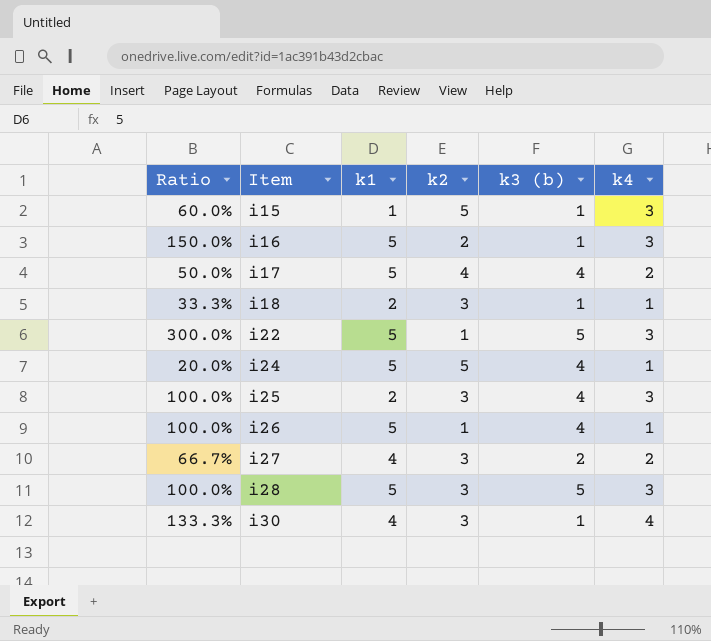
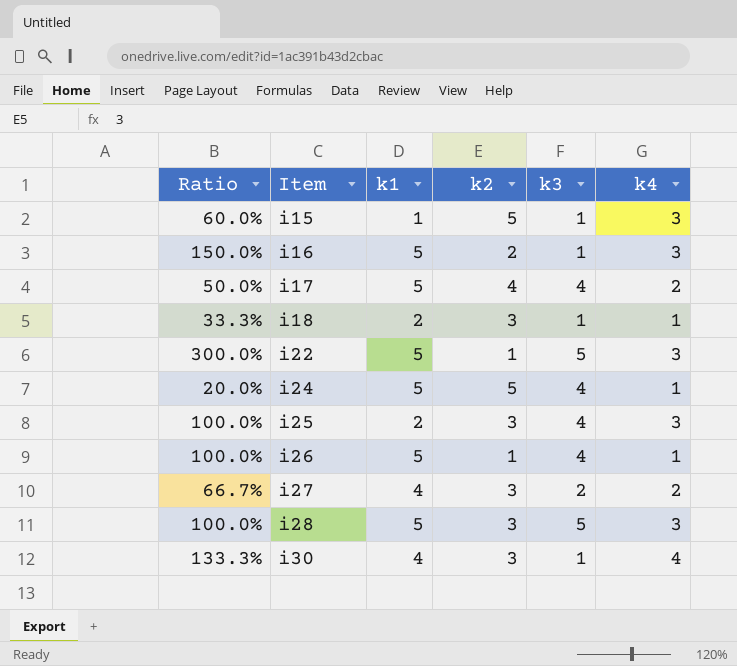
column name: k3 (b) -> k3

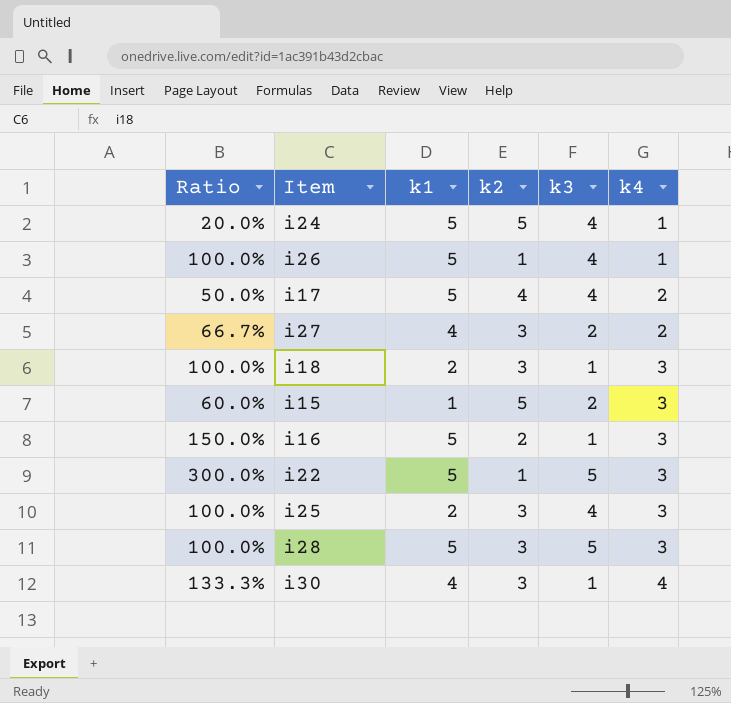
row order: Item ascending -> k4 ascending
i18 | Ratio: 33.3% -> 100.0%
i18 | k4: 1 -> 3
i15 | k3: 1 -> 2

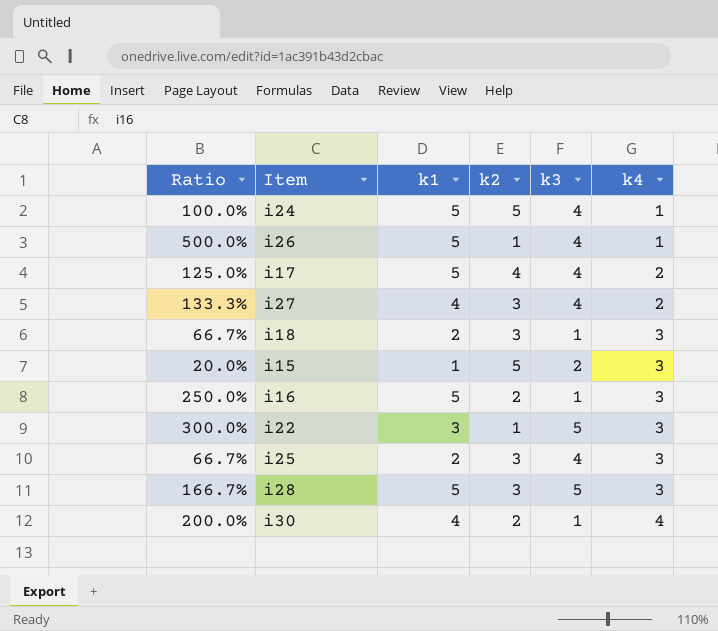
column Ratio | formula: [k4] / [k2] -> [k1] / [k2]
i27 | k3: 2 -> 4
i22 | k1: 5 -> 3
i30 | k2: 3 -> 2

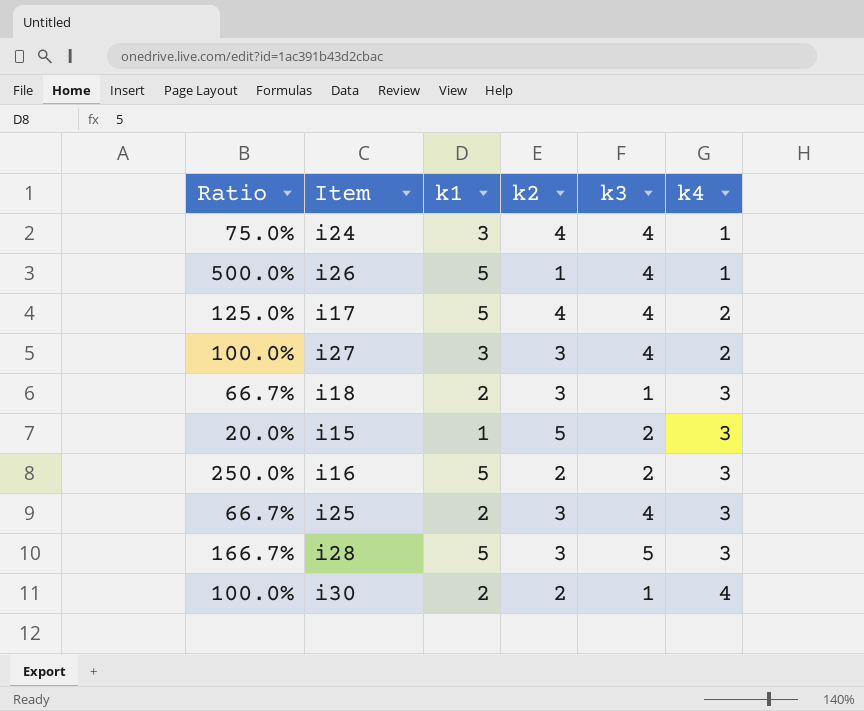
row i22: 300.0% | 3 | 1 | 5 | 3 -> none
i24 | Ratio: 100.0% -> 75.0%
i24 | k1: 5 -> 3
i24 | k2: 5 -> 4
i27 | Ratio: 133.3% -> 100.0%
i27 | k1: 4 -> 3
i16 | k3: 1 -> 2
i30 | Ratio: 200.0% -> 100.0%
i30 | k1: 4 -> 2

